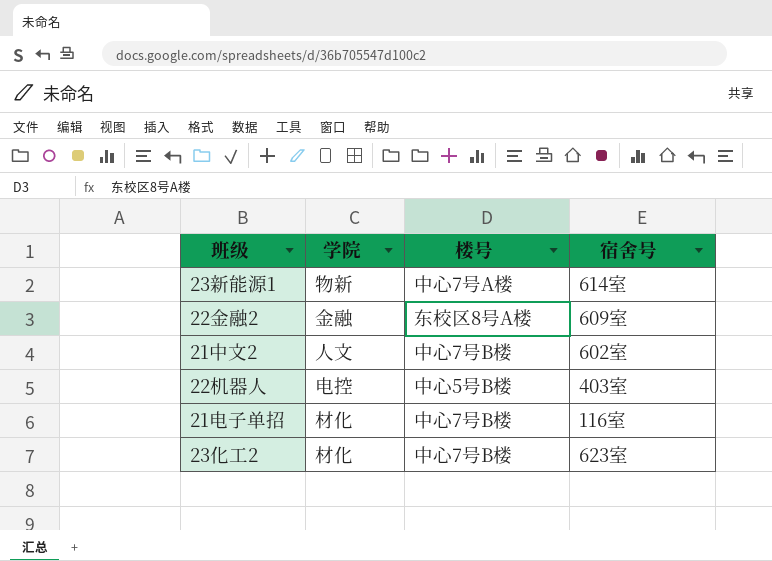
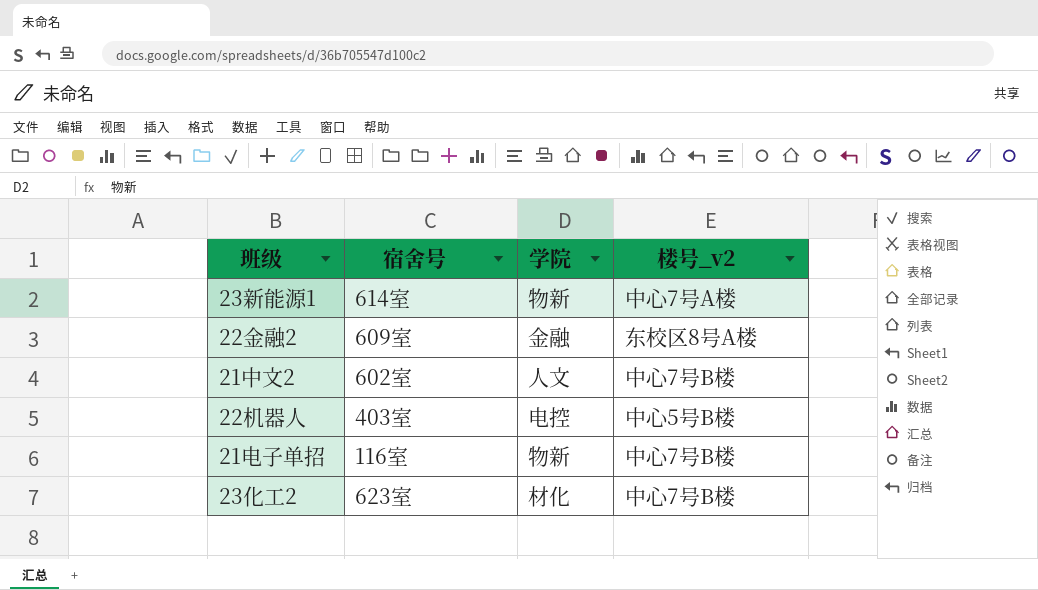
column 宿舍号 | position: 4 -> 2
column name: 楼号 -> 楼号_v2
21电子单招 | 学院: 材化 -> 物新

